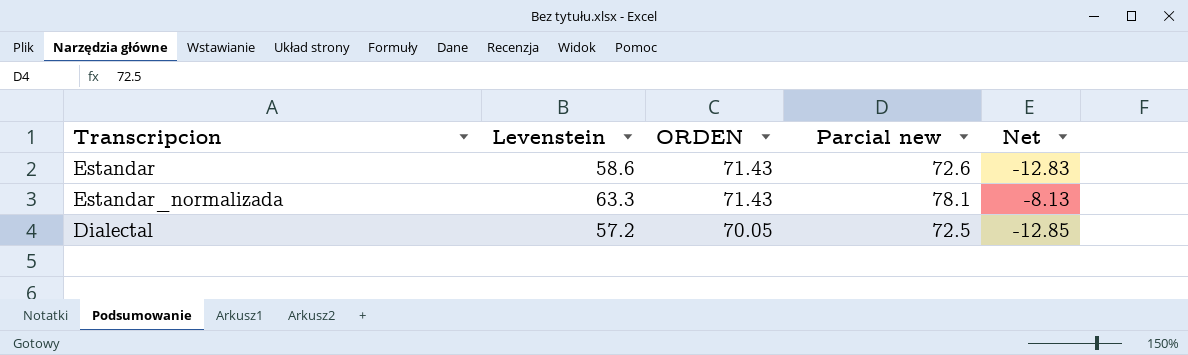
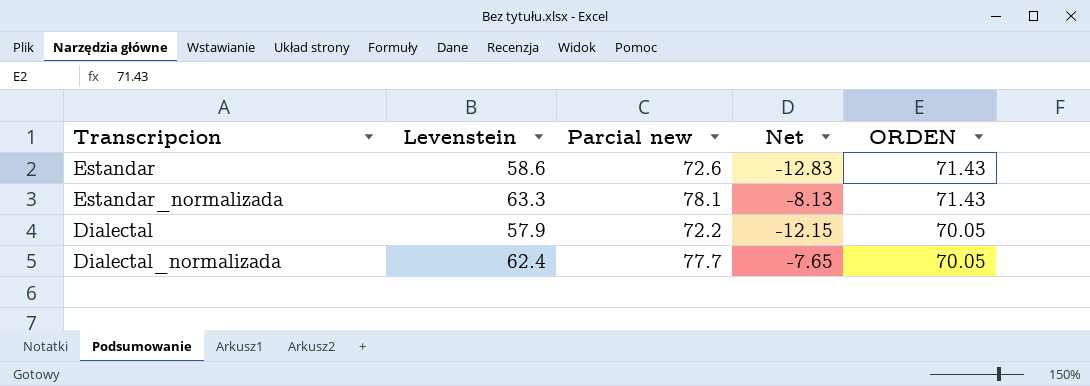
column ORDEN | position: 3 -> 5
Dialectal | Levenstein: 57.2 -> 57.9
Dialectal | Parcial new: 72.5 -> 72.2
Dialectal | Net: -12.85 -> -12.15
row Dialectal_normalizada: none -> 62.4 | 77.7 | -7.65 | 70.05

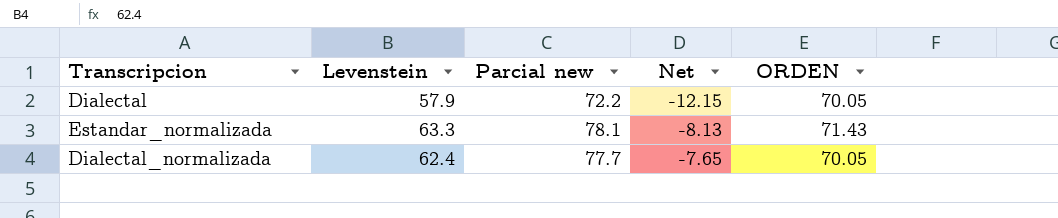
row order: ORDEN descending -> Net ascending
row Estandar: 58.6 | 72.6 | -12.83 | 71.43 -> none

